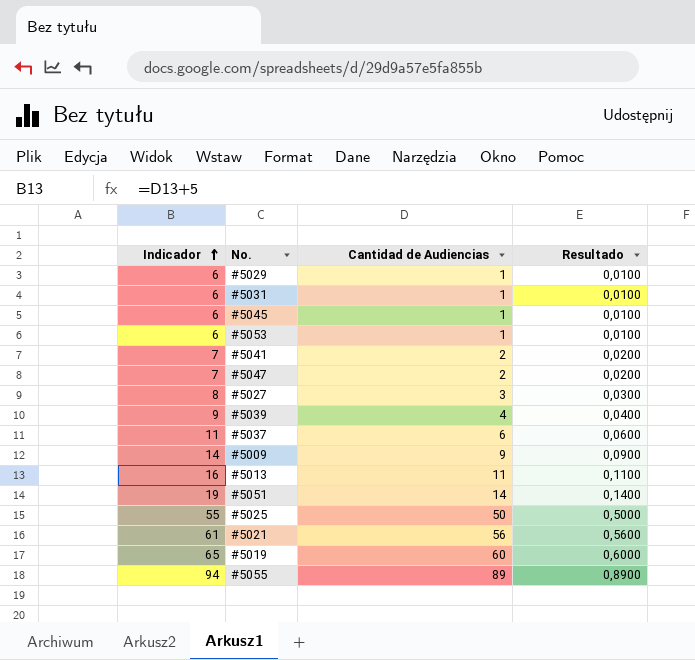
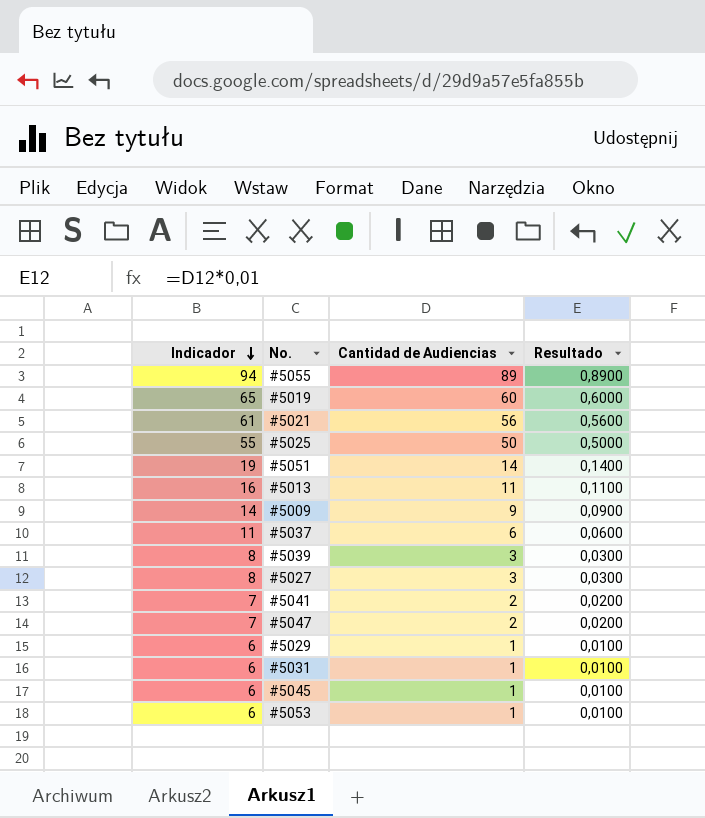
row order: Indicador ascending -> Indicador descending
#5039 | Indicador: 9 -> 8
#5039 | Cantidad de Audiencias: 4 -> 3
#5039 | Resultado: 0,0400 -> 0,0300

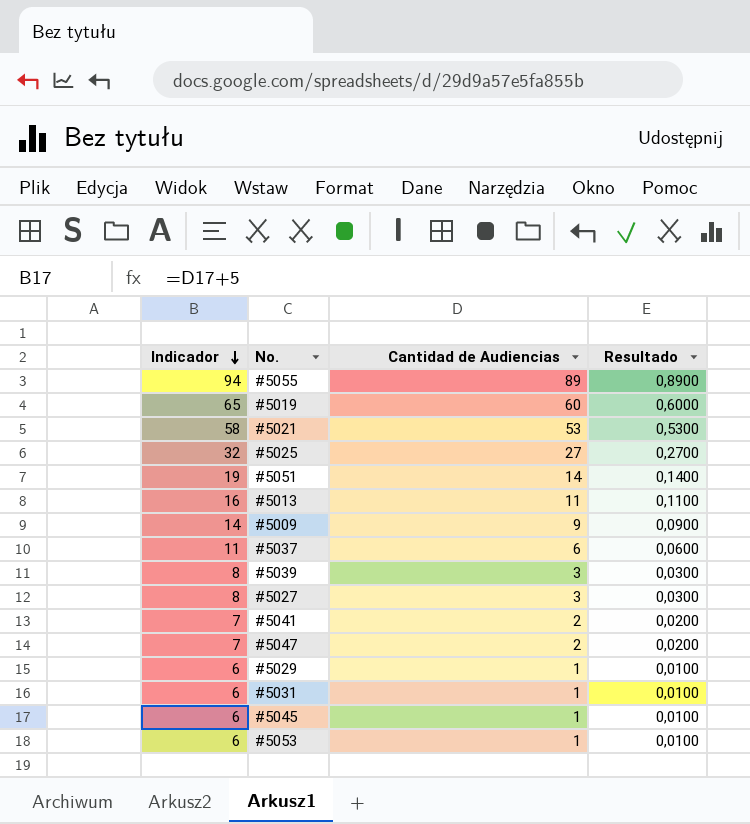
#5021 | Indicador: 61 -> 58
#5021 | Cantidad de Audiencias: 56 -> 53
#5021 | Resultado: 0,5600 -> 0,5300
#5025 | Indicador: 55 -> 32
#5025 | Cantidad de Audiencias: 50 -> 27
#5025 | Resultado: 0,5000 -> 0,2700

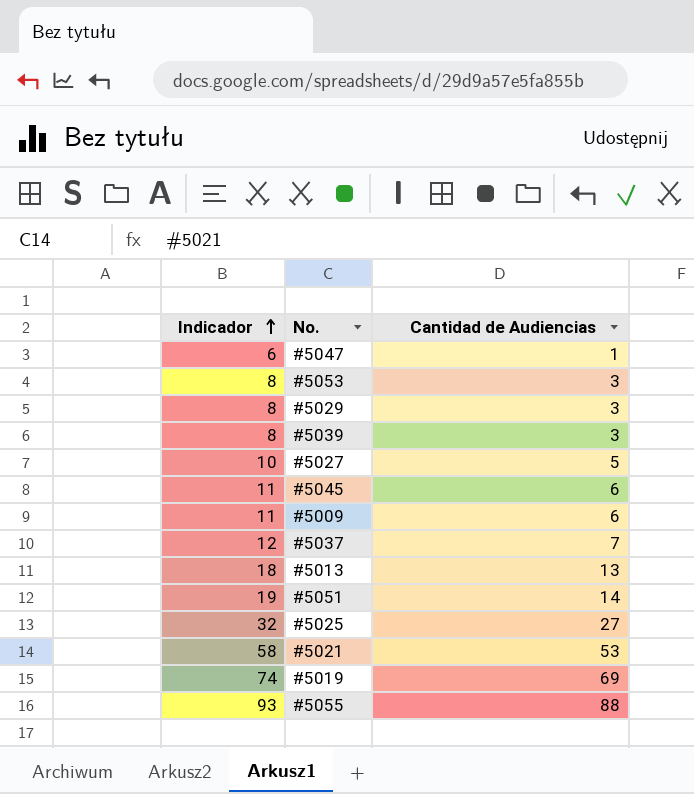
row order: Indicador descending -> Indicador ascending
column Resultado | formula: [Cantidad de Audiencias] * 0,01 -> none
row #5041: 7 | 2 | 0,0200 -> none
row #5031: 6 | 1 | 0,0100 -> none
#5047 | Indicador: 7 -> 6
#5047 | Cantidad de Audiencias: 2 -> 1
#5053 | Indicador: 6 -> 8
#5053 | Cantidad de Audiencias: 1 -> 3
#5029 | Indicador: 6 -> 8
#5029 | Cantidad de Audiencias: 1 -> 3
#5027 | Indicador: 8 -> 10
#5027 | Cantidad de Audiencias: 3 -> 5
#5045 | Indicador: 6 -> 11
#5045 | Cantidad de Audiencias: 1 -> 6
#5009 | Indicador: 14 -> 11
#5009 | Cantidad de Audiencias: 9 -> 6
#5037 | Indicador: 11 -> 12
#5037 | Cantidad de Audiencias: 6 -> 7
#5013 | Indicador: 16 -> 18
#5013 | Cantidad de Audiencias: 11 -> 13
#5019 | Indicador: 65 -> 74
#5019 | Cantidad de Audiencias: 60 -> 69
#5055 | Indicador: 94 -> 93
#5055 | Cantidad de Audiencias: 89 -> 88

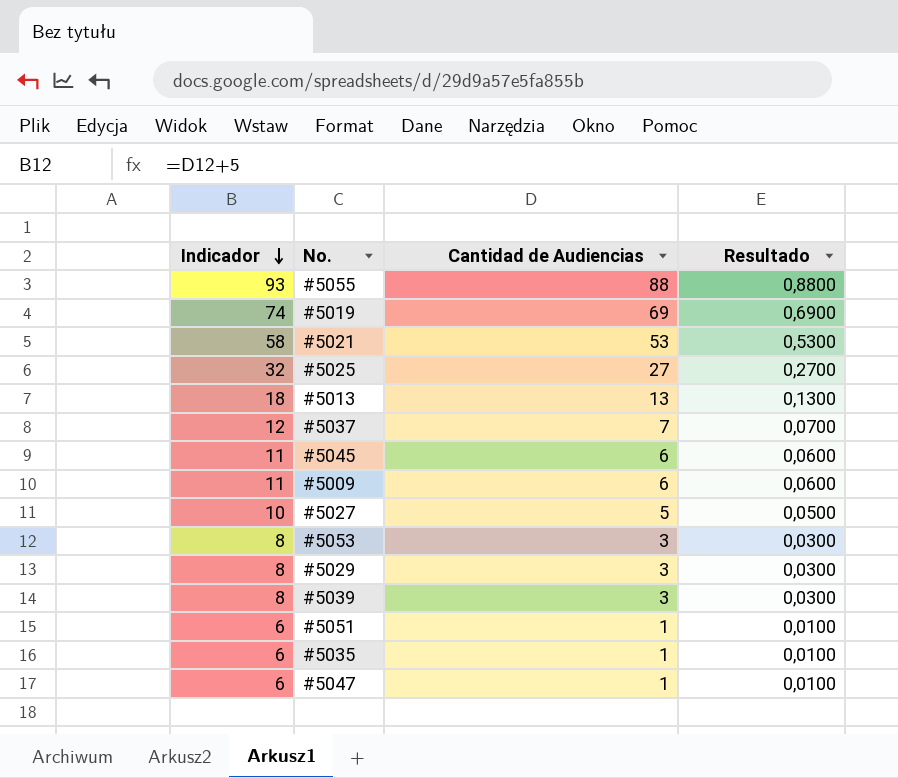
row order: Indicador ascending -> Indicador descending
column Resultado | formula: none -> [Cantidad de Audiencias] * 0,01
#5051 | Indicador: 19 -> 6
#5051 | Cantidad de Audiencias: 14 -> 1
row #5035: none -> 6 | 1 | 0,0100

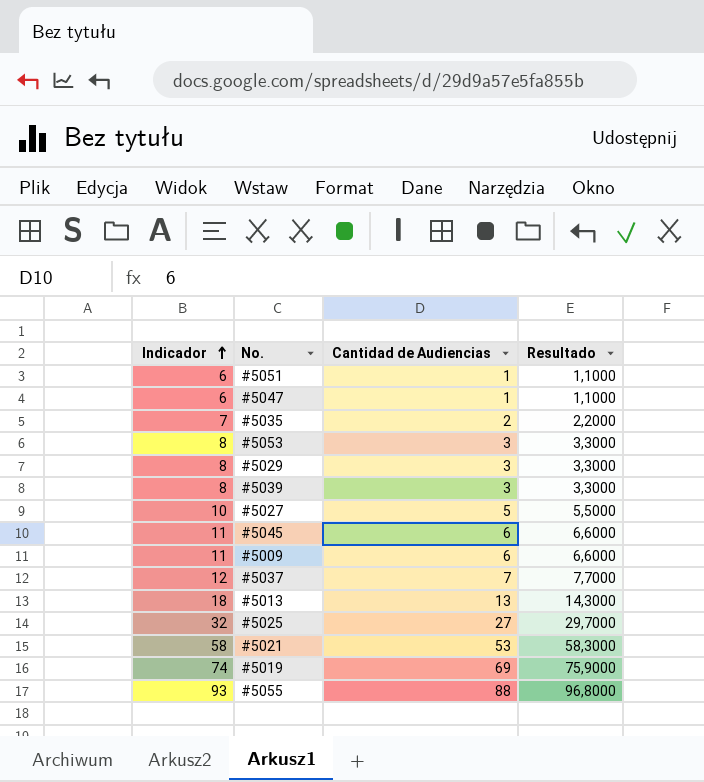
row order: Indicador descending -> Indicador ascending
column Resultado | formula: [Cantidad de Audiencias] * 0,01 -> [Cantidad de Audiencias] * 1,1
#5035 | Indicador: 6 -> 7
#5035 | Cantidad de Audiencias: 1 -> 2

